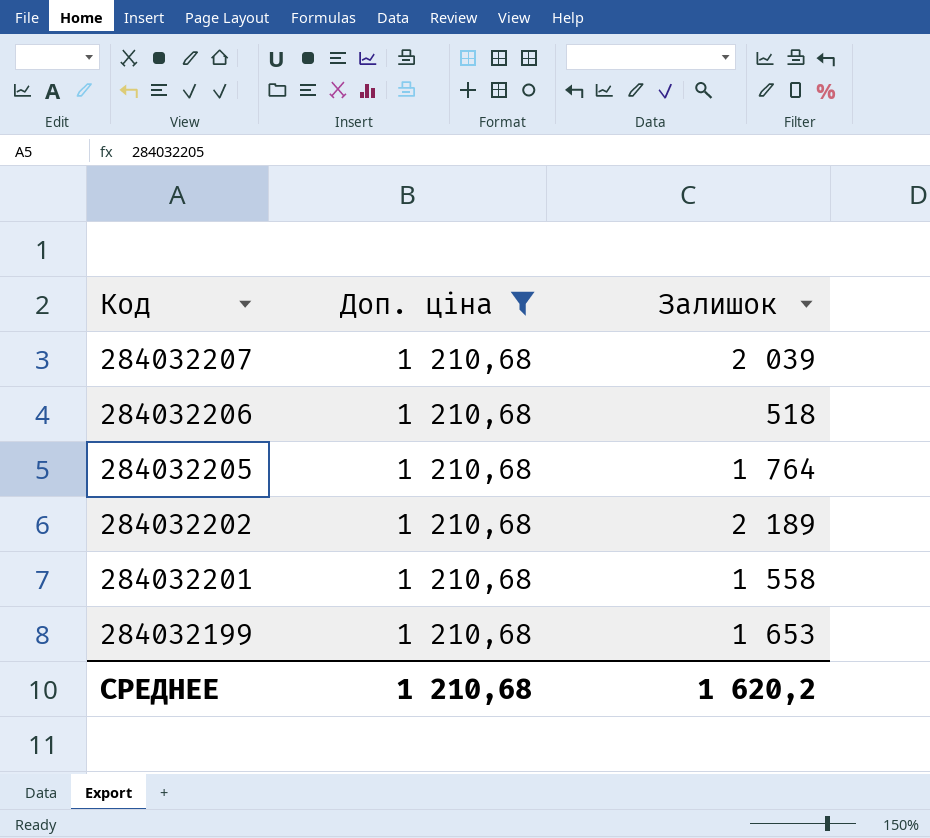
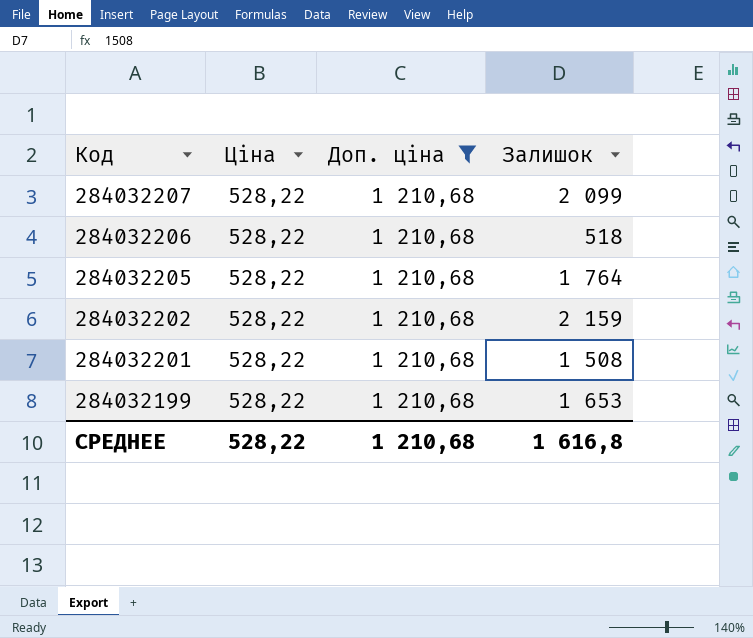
column Ціна | position: none -> 2
284032207 | Залишок: 2 039 -> 2 099
284032202 | Залишок: 2 189 -> 2 159
284032201 | Залишок: 1 558 -> 1 508
СРЕДНЕЕ | Залишок: 1 620,2 -> 1 616,8

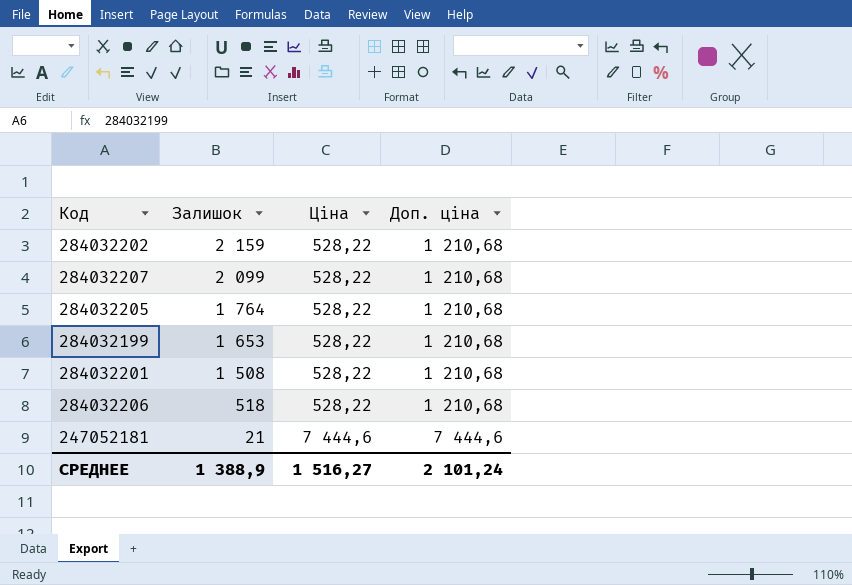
filter: Доп. ціна = 1 210,68 -> none
row order: Код descending -> Залишок descending
column Залишок | position: 4 -> 2
СРЕДНЕЕ | Залишок: 1 616,8 -> 1 388,9
СРЕДНЕЕ | Ціна: 528,22 -> 1 516,27
СРЕДНЕЕ | Доп. ціна: 1 210,68 -> 2 101,24

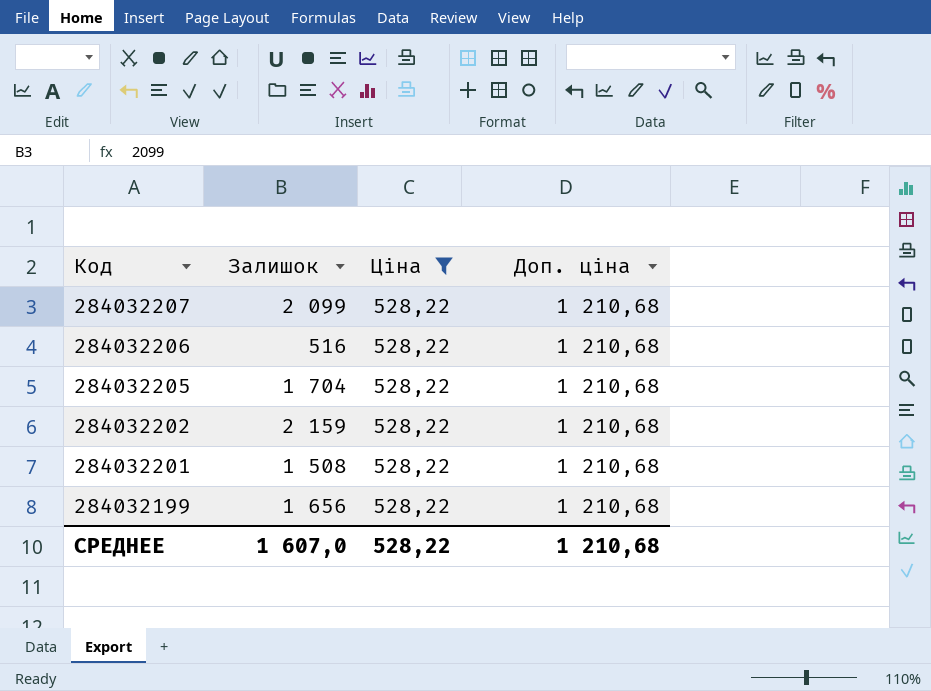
filter: none -> Ціна = 528,22
row order: Залишок descending -> Код descending
284032206 | Залишок: 518 -> 516
284032205 | Залишок: 1 764 -> 1 704
284032199 | Залишок: 1 653 -> 1 656
СРЕДНЕЕ | Залишок: 1 388,9 -> 1 607,0
СРЕДНЕЕ | Ціна: 1 516,27 -> 528,22
СРЕДНЕЕ | Доп. ціна: 2 101,24 -> 1 210,68

